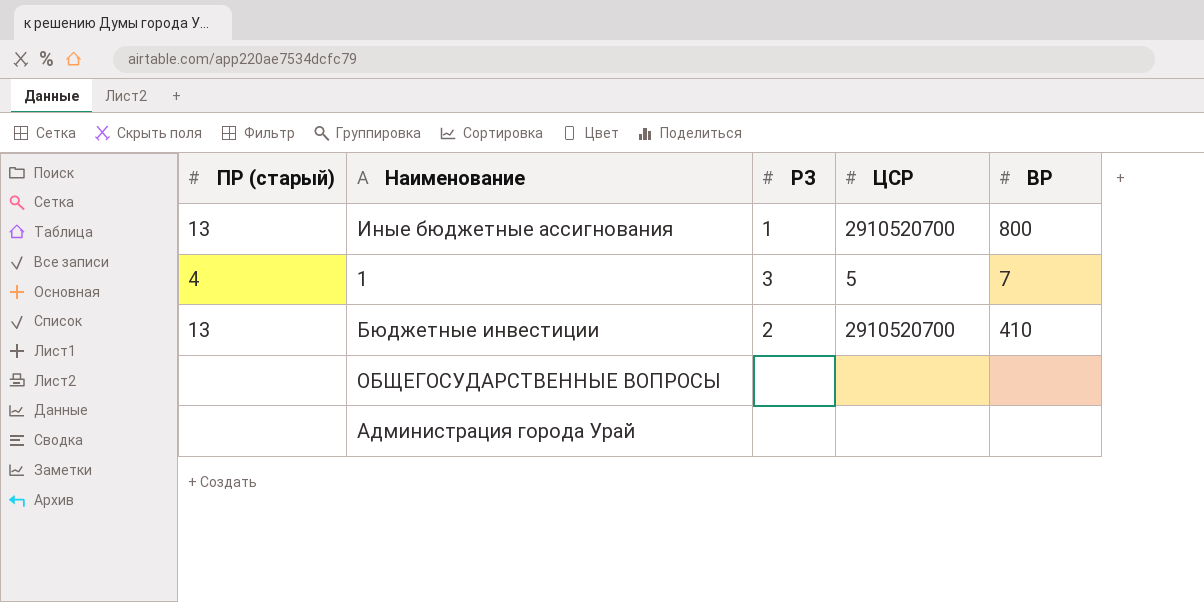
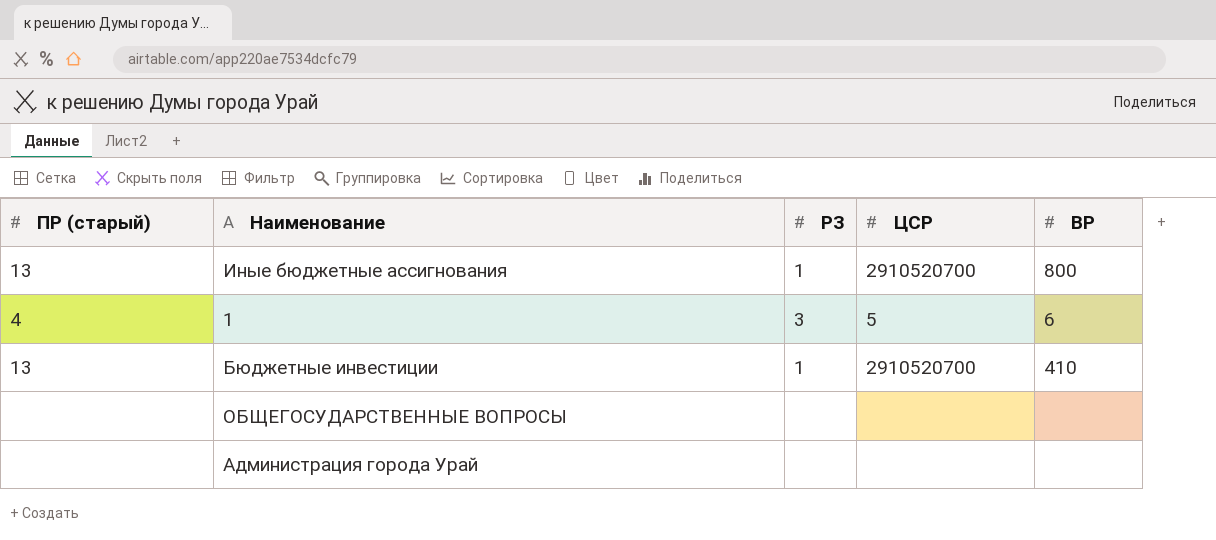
1 | ВР: 7 -> 6
Бюджетные инвестиции | РЗ: 2 -> 1

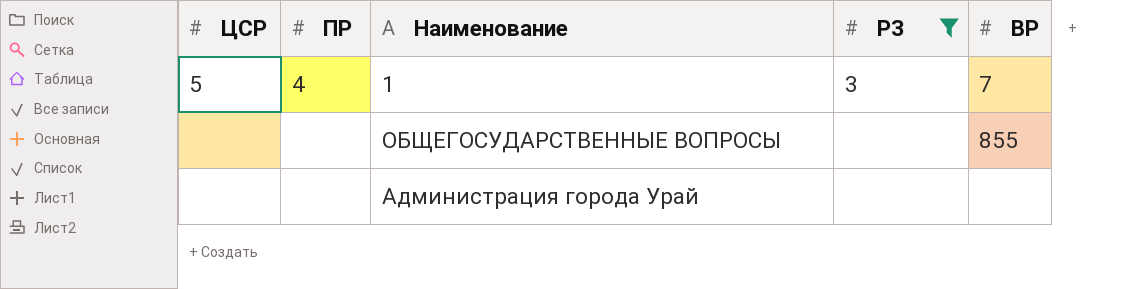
filter: none -> РЗ != 1
column ЦСР | position: 4 -> 1
column name: ПР (старый) -> ПР
1 | ВР: 6 -> 7
ОБЩЕГОСУДАРСТВЕННЫЕ ВОПРОСЫ | ВР: none -> 855

